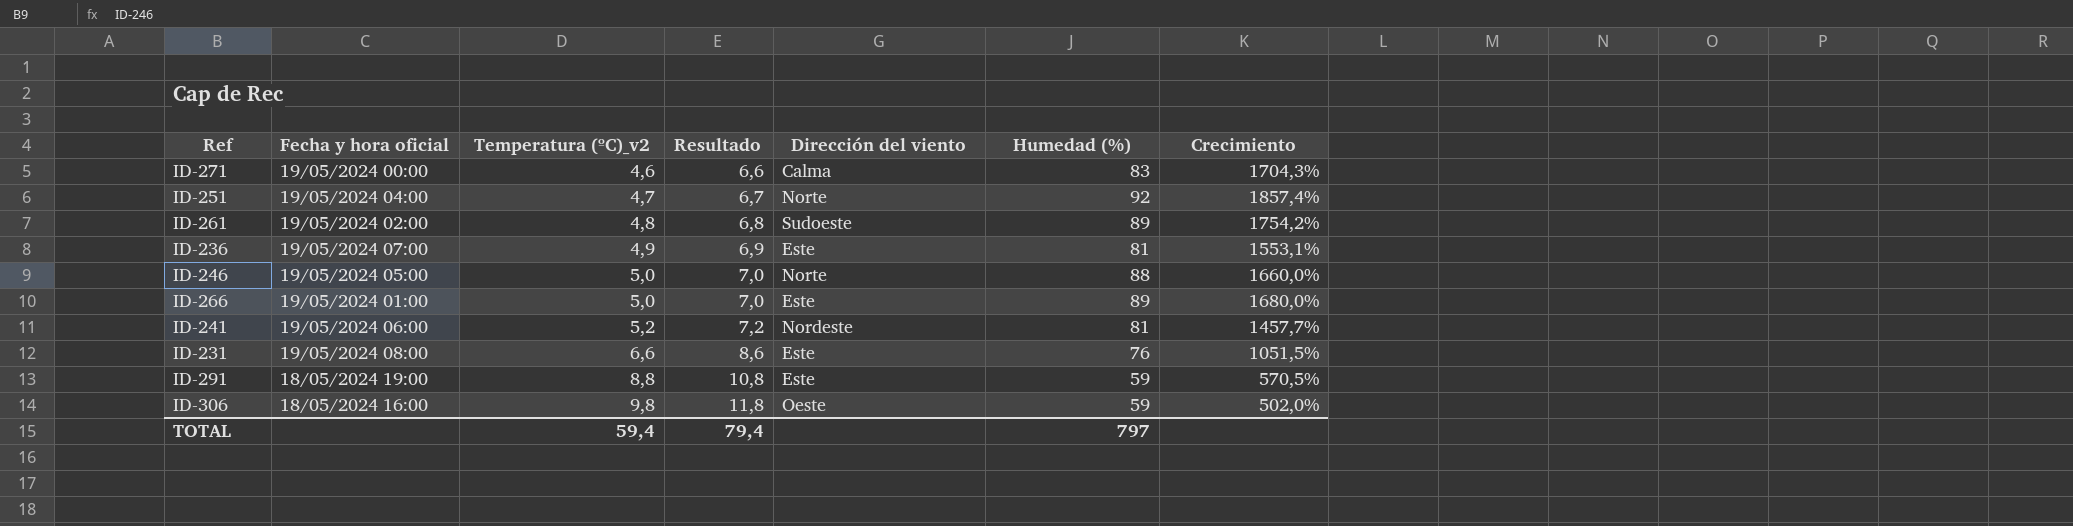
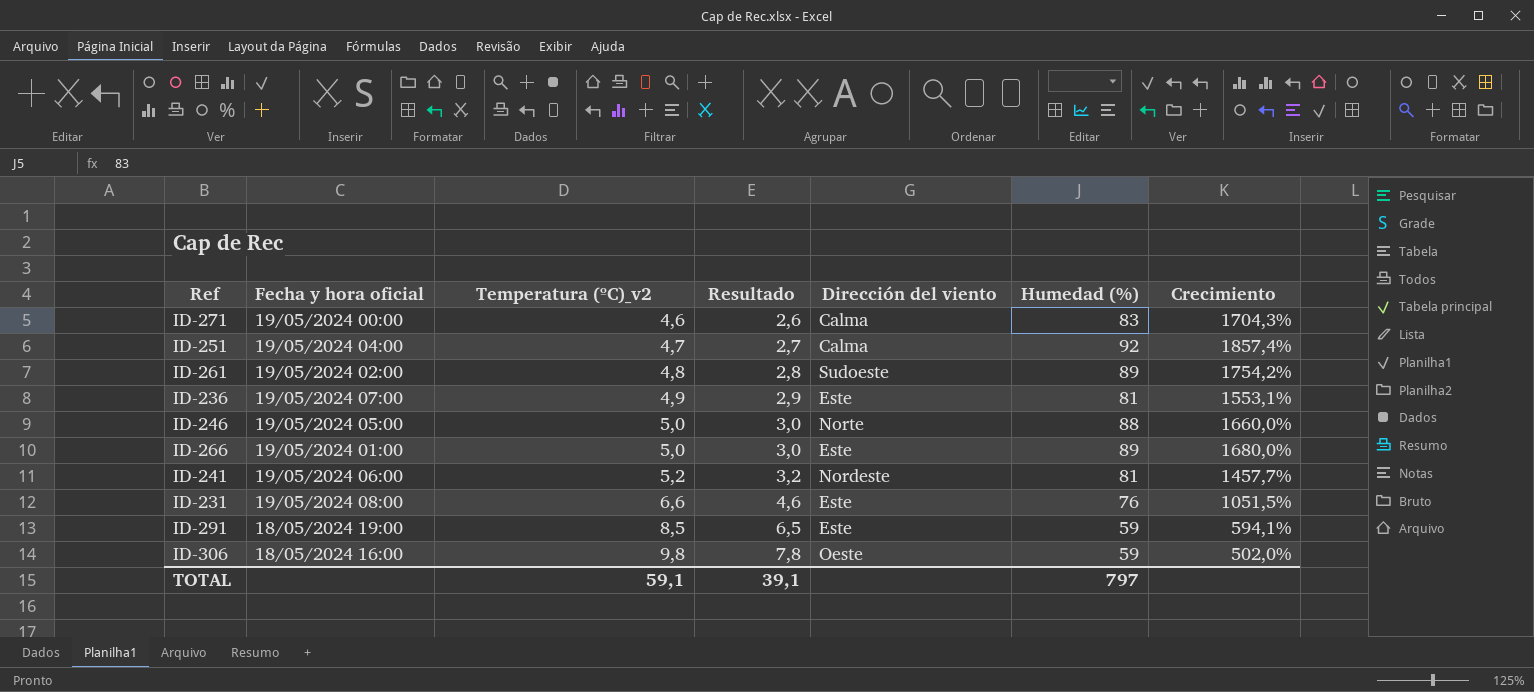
column Resultado | formula: [Temperatura (ºC)_v2] + 2 -> [Temperatura (ºC)_v2] - 2
ID-251 | Dirección del viento: Norte -> Calma
ID-291 | Temperatura (ºC)_v2: 8,8 -> 8,5
ID-291 | Crecimiento: 570,5% -> 594,1%
TOTAL | Temperatura (ºC)_v2: 59,4 -> 59,1
TOTAL | Resultado: 79,4 -> 39,1

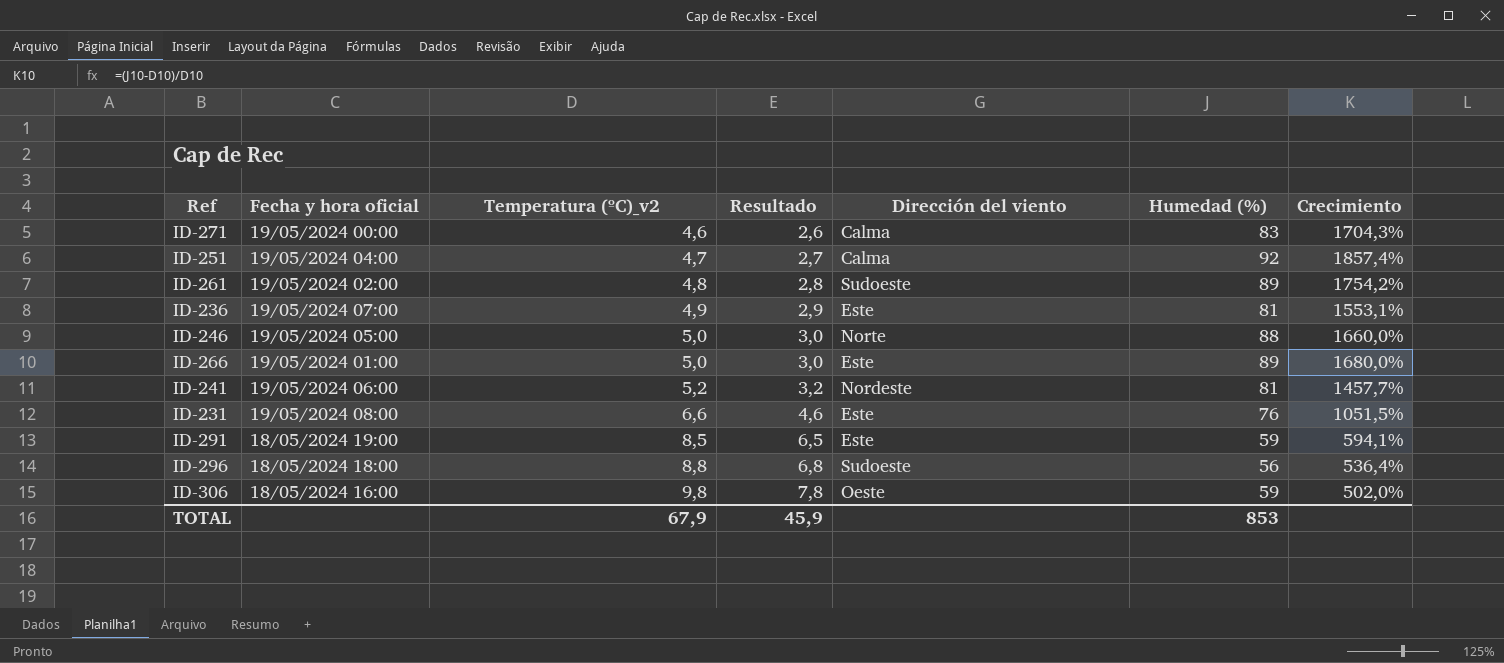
row ID-296: none -> 18/05/2024 18:00 | 8,8 | 6,8 | Sudoeste | 56 | 536,4%
TOTAL | Temperatura (ºC)_v2: 59,1 -> 67,9
TOTAL | Resultado: 39,1 -> 45,9
TOTAL | Humedad (%): 797 -> 853

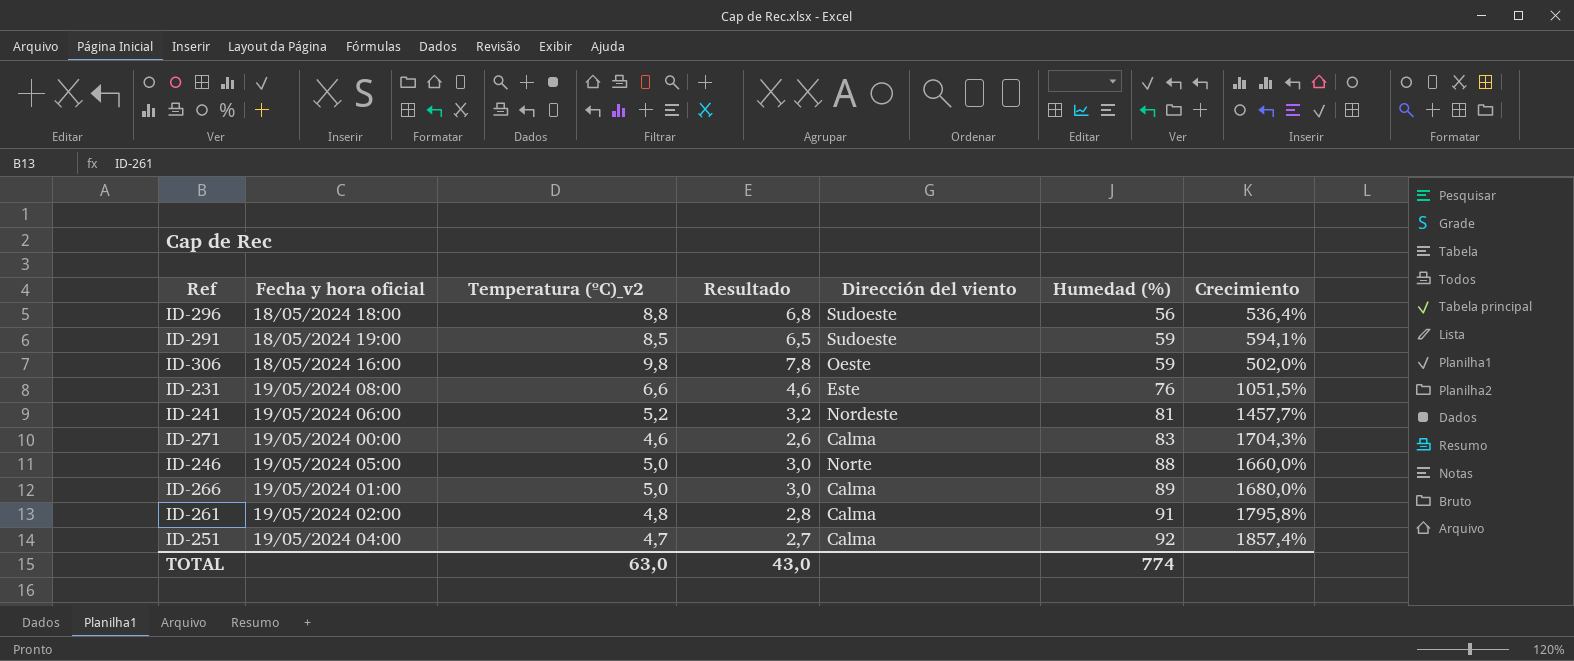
row order: Temperatura (ºC)_v2 ascending -> Humedad (%) ascending
row ID-236: 19/05/2024 07:00 | 4,9 | 2,9 | Este | 81 | 1553,1% -> none
ID-291 | Dirección del viento: Este -> Sudoeste
ID-266 | Dirección del viento: Este -> Calma
ID-261 | Dirección del viento: Sudoeste -> Calma
ID-261 | Humedad (%): 89 -> 91
ID-261 | Crecimiento: 1754,2% -> 1795,8%
TOTAL | Temperatura (ºC)_v2: 67,9 -> 63,0
TOTAL | Resultado: 45,9 -> 43,0
TOTAL | Humedad (%): 853 -> 774

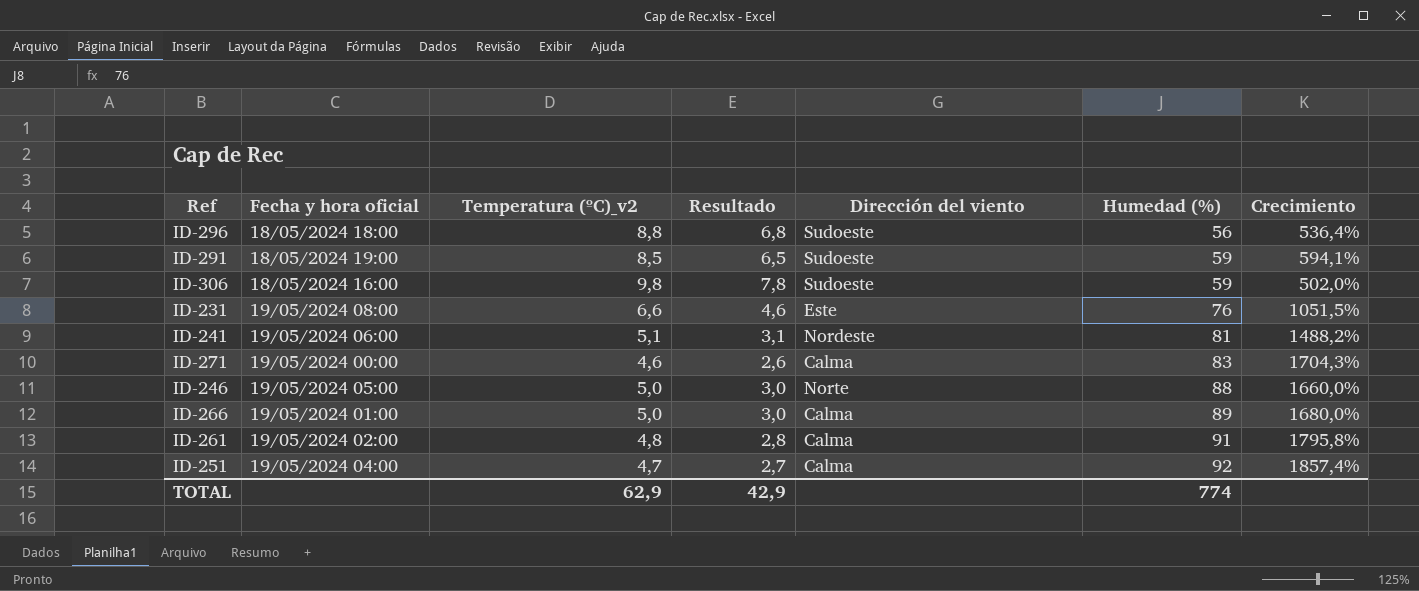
ID-306 | Dirección del viento: Oeste -> Sudoeste
ID-241 | Temperatura (ºC)_v2: 5,2 -> 5,1
ID-241 | Resultado: 3,2 -> 3,1
ID-241 | Crecimiento: 1457,7% -> 1488,2%
TOTAL | Temperatura (ºC)_v2: 63,0 -> 62,9
TOTAL | Resultado: 43,0 -> 42,9

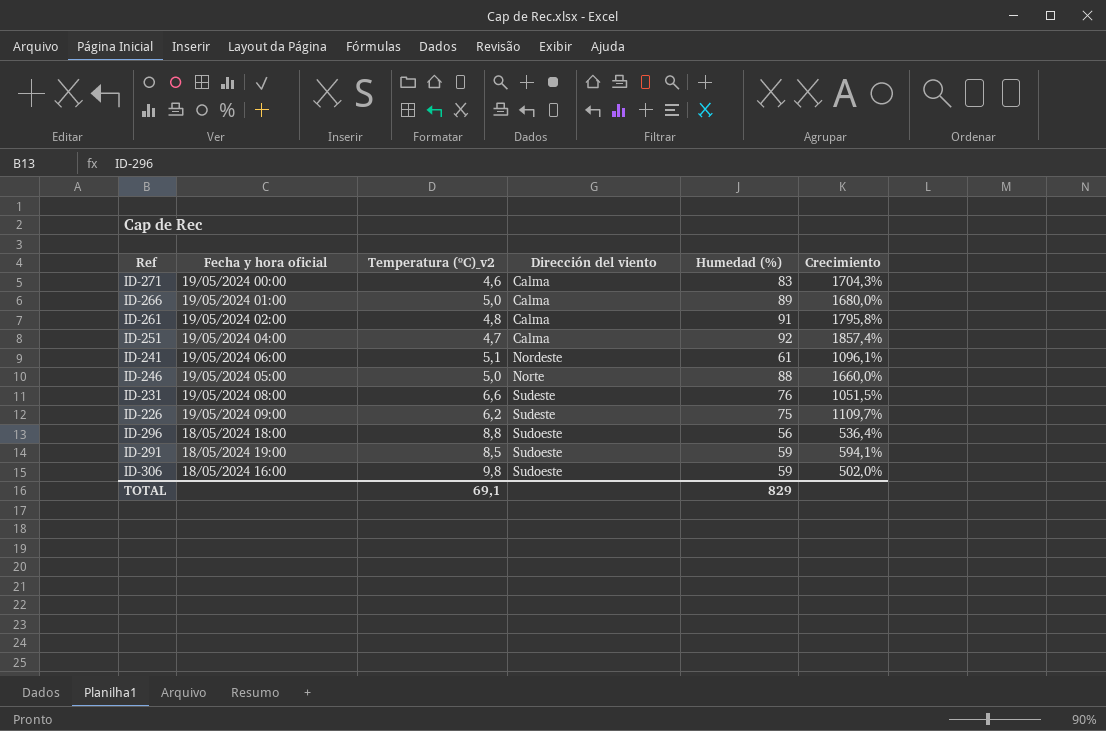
row order: Humedad (%) ascending -> Dirección del viento ascending
column Resultado | formula: [Temperatura (ºC)_v2] - 2 -> none
ID-241 | Humedad (%): 81 -> 61
ID-241 | Crecimiento: 1488,2% -> 1096,1%
ID-231 | Dirección del viento: Este -> Sudeste
row ID-226: none -> 19/05/2024 09:00 | 6,2 | Sudeste | 75 | 1109,7%
TOTAL | Temperatura (ºC)_v2: 62,9 -> 69,1
TOTAL | Humedad (%): 774 -> 829

